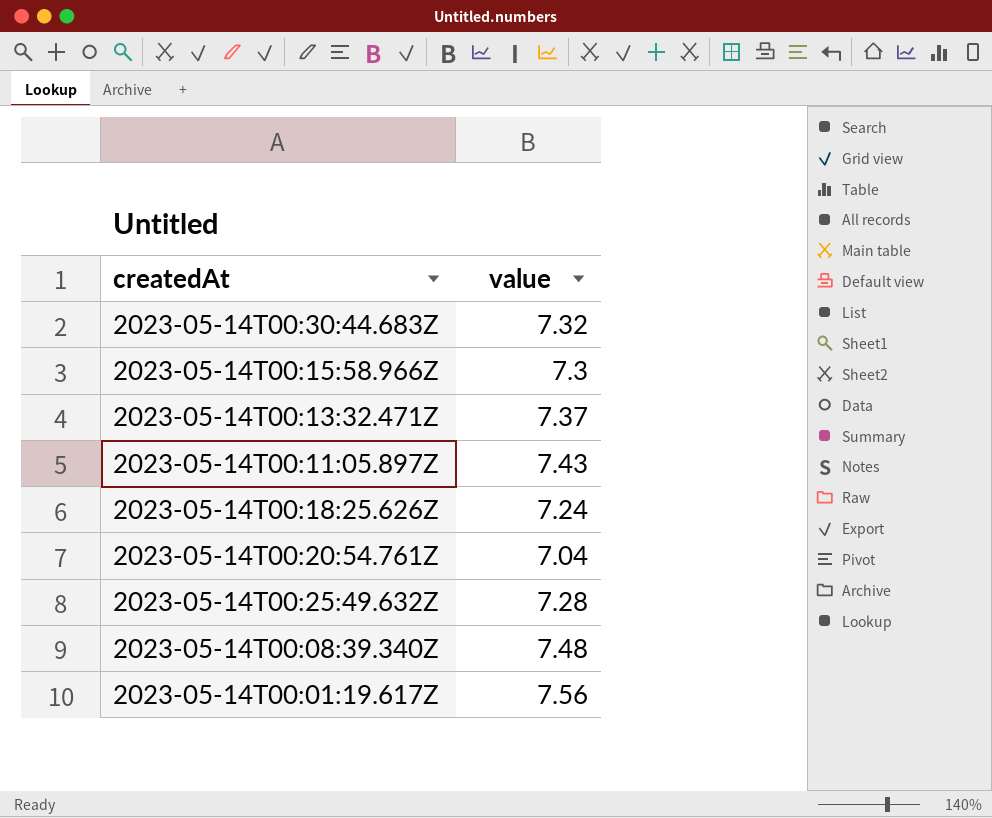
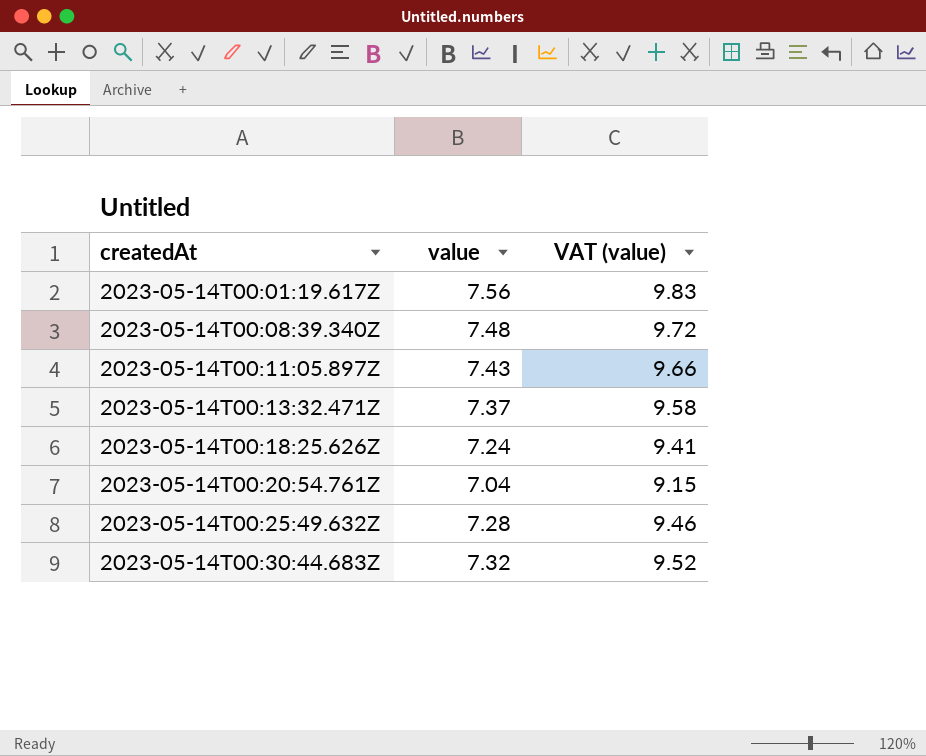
row order: none -> createdAt ascending
column VAT (value) | formula: none -> [value] * 1.3
row 2023-05-14T00:15:58.966Z: 7.3 -> none

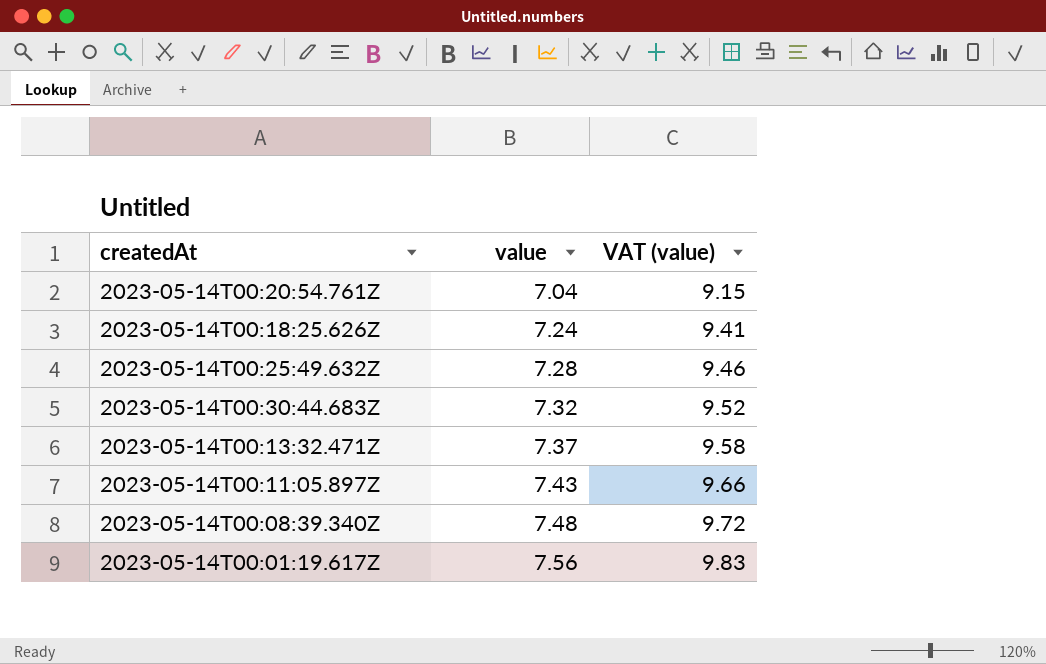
row order: createdAt ascending -> value ascending

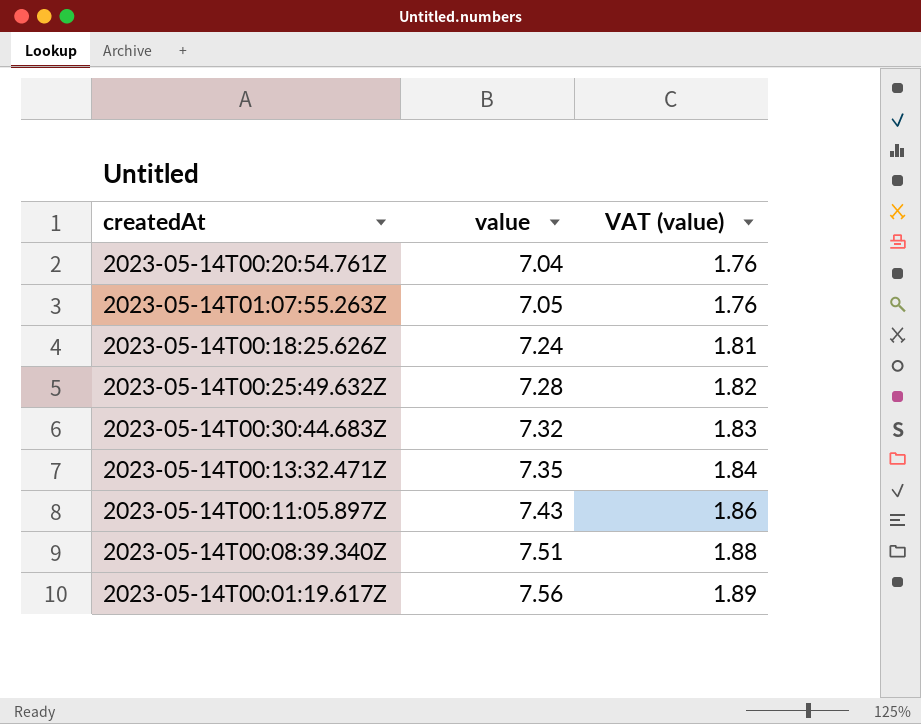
column VAT (value) | formula: [value] * 1.3 -> [value] * 0.25
row 2023-05-14T01:07:55.263Z: none -> 7.05 | 1.76
2023-05-14T00:13:32.471Z | value: 7.37 -> 7.35
2023-05-14T00:08:39.340Z | value: 7.48 -> 7.51

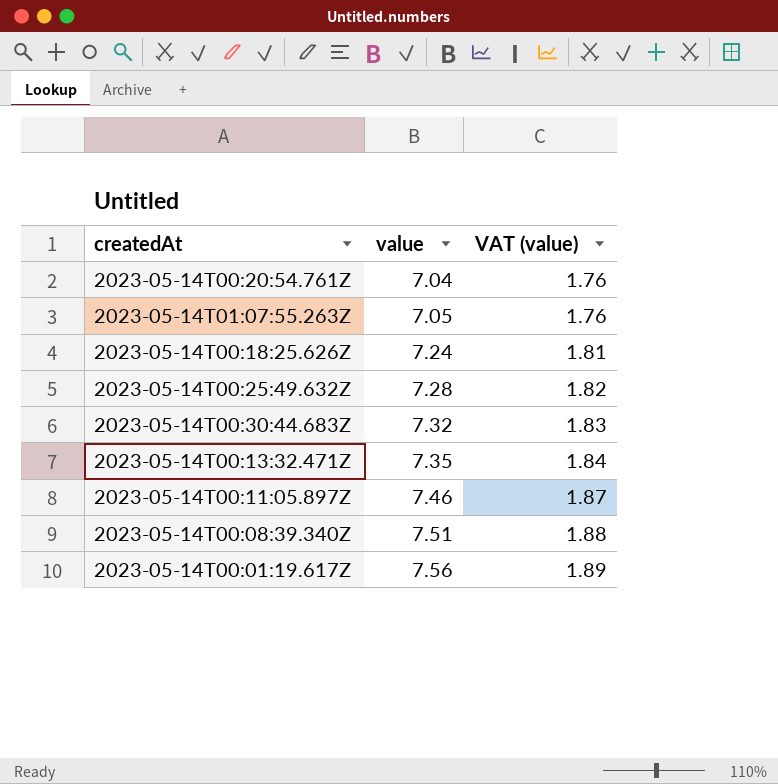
2023-05-14T00:11:05.897Z | value: 7.43 -> 7.46
2023-05-14T00:11:05.897Z | VAT (value): 1.86 -> 1.87

